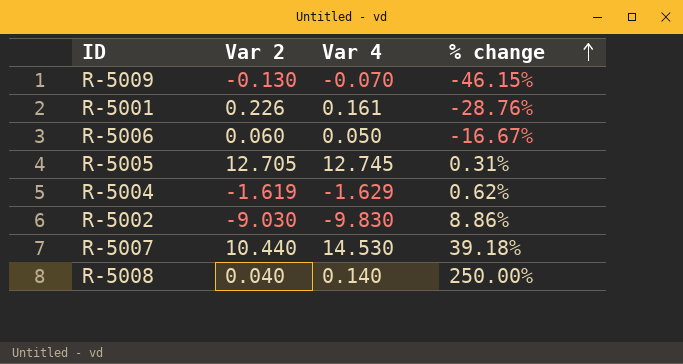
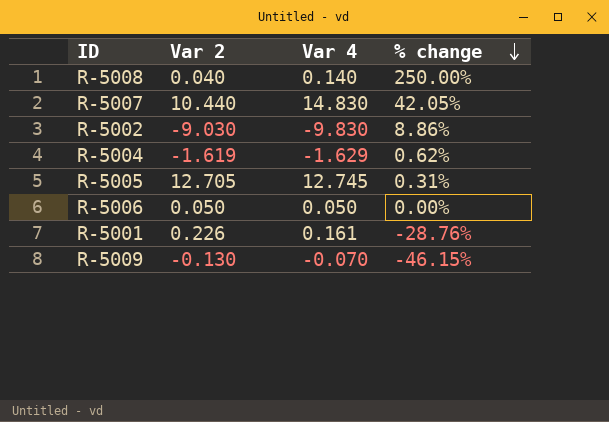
row order: % change ascending -> % change descending
R-5007 | Var 4: 14.530 -> 14.830
R-5007 | % change: 39.18% -> 42.05%
R-5006 | Var 2: 0.060 -> 0.050
R-5006 | % change: -16.67% -> 0.00%

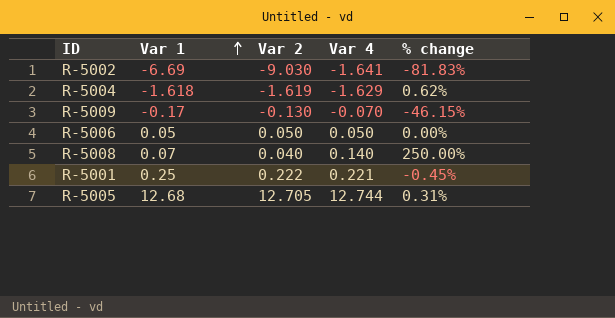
row order: % change descending -> Var 1 ascending
column Var 1 | position: none -> 2
row R-5007: 10.440 | 14.830 | 42.05% -> none
R-5002 | Var 4: -9.830 -> -1.641
R-5002 | % change: 8.86% -> -81.83%
R-5001 | Var 2: 0.226 -> 0.222
R-5001 | Var 4: 0.161 -> 0.221
R-5001 | % change: -28.76% -> -0.45%
R-5005 | Var 4: 12.745 -> 12.744

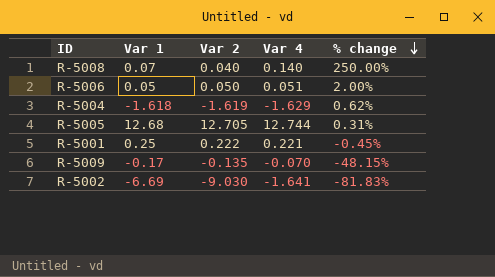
row order: Var 1 ascending -> % change descending
R-5006 | Var 4: 0.050 -> 0.051
R-5006 | % change: 0.00% -> 2.00%
R-5009 | Var 2: -0.130 -> -0.135
R-5009 | % change: -46.15% -> -48.15%

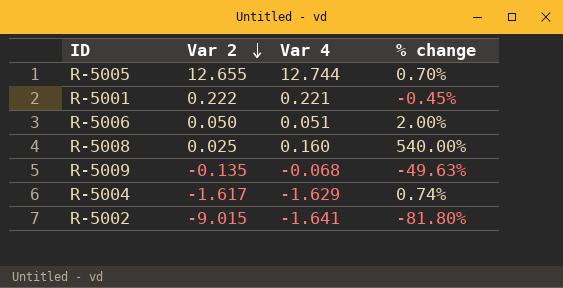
row order: % change descending -> Var 2 descending
column Var 1 | position: 2 -> none
R-5005 | Var 2: 12.705 -> 12.655
R-5005 | % change: 0.31% -> 0.70%
R-5008 | Var 2: 0.040 -> 0.025
R-5008 | Var 4: 0.140 -> 0.160
R-5008 | % change: 250.00% -> 540.00%
R-5009 | Var 4: -0.070 -> -0.068
R-5009 | % change: -48.15% -> -49.63%
R-5004 | Var 2: -1.619 -> -1.617
R-5004 | % change: 0.62% -> 0.74%
R-5002 | Var 2: -9.030 -> -9.015
R-5002 | % change: -81.83% -> -81.80%

